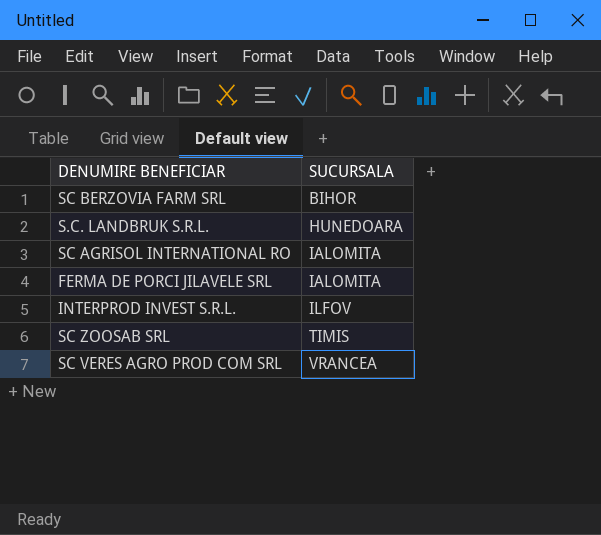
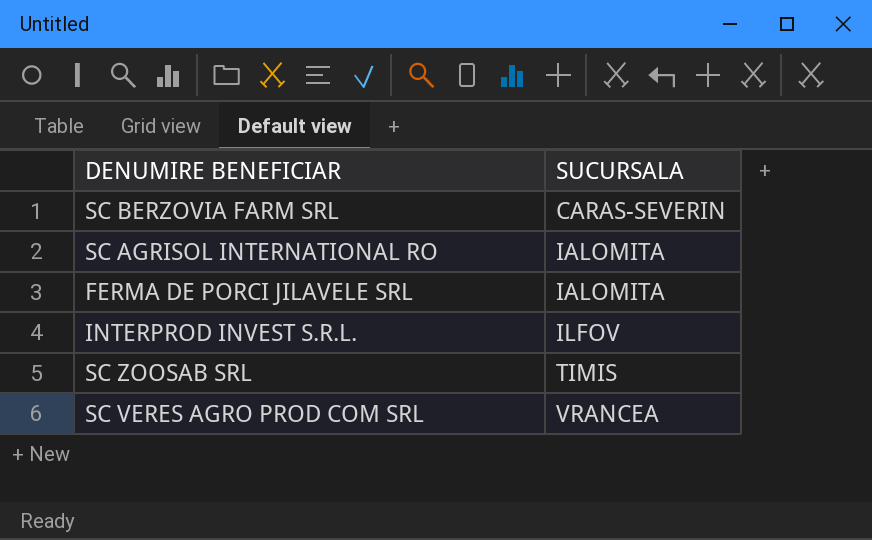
row S.C. LANDBRUK S.R.L.: HUNEDOARA -> none
SC BERZOVIA FARM SRL | SUCURSALA: BIHOR -> CARAS-SEVERIN

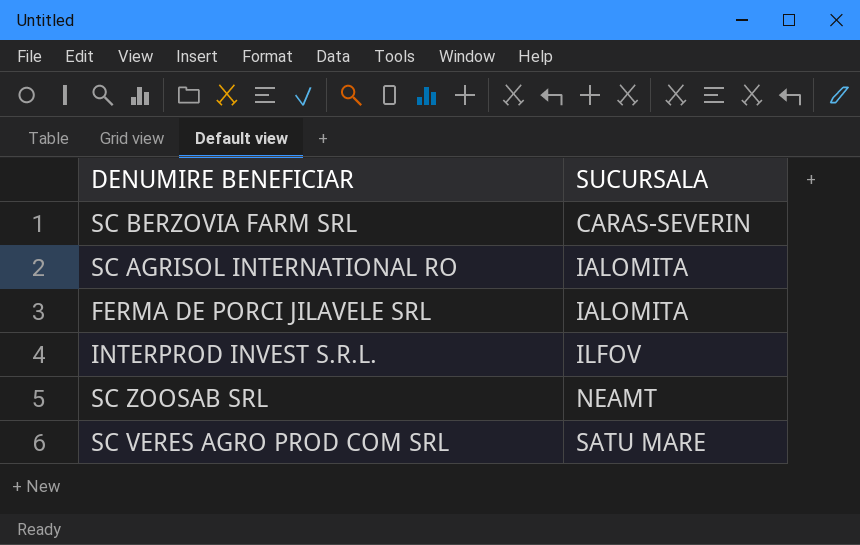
SC ZOOSAB SRL | SUCURSALA: TIMIS -> NEAMT
SC VERES AGRO PROD COM SRL | SUCURSALA: VRANCEA -> SATU MARE

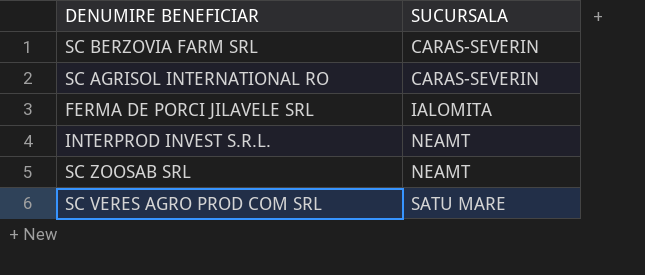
SC AGRISOL INTERNATIONAL RO | SUCURSALA: IALOMITA -> CARAS-SEVERIN
INTERPROD INVEST S.R.L. | SUCURSALA: ILFOV -> NEAMT

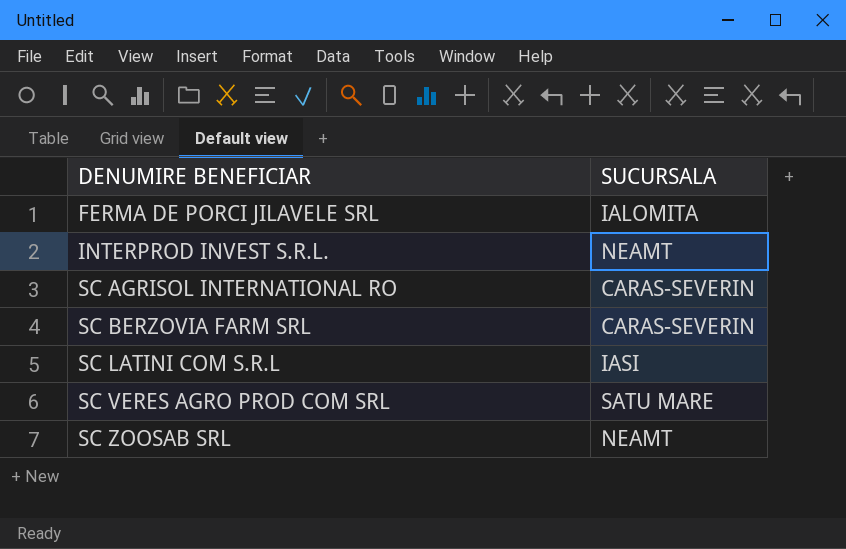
row order: SUCURSALA ascending -> DENUMIRE BENEFICIAR ascending
row SC LATINI COM S.R.L: none -> IASI

